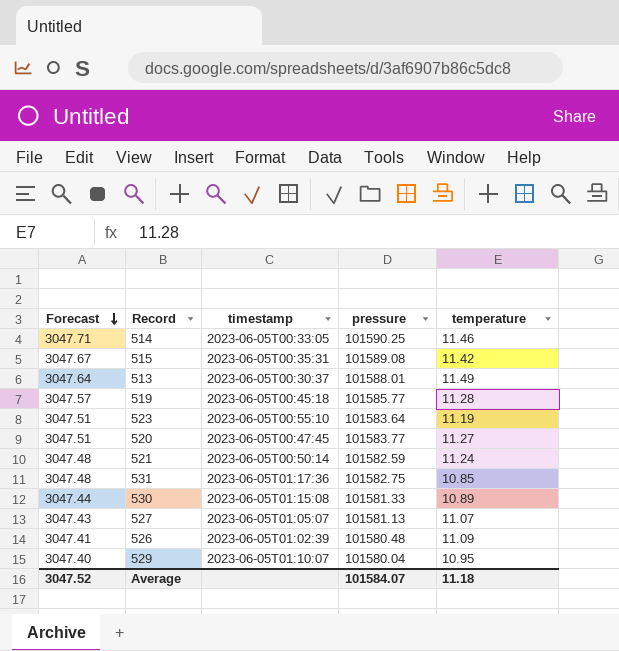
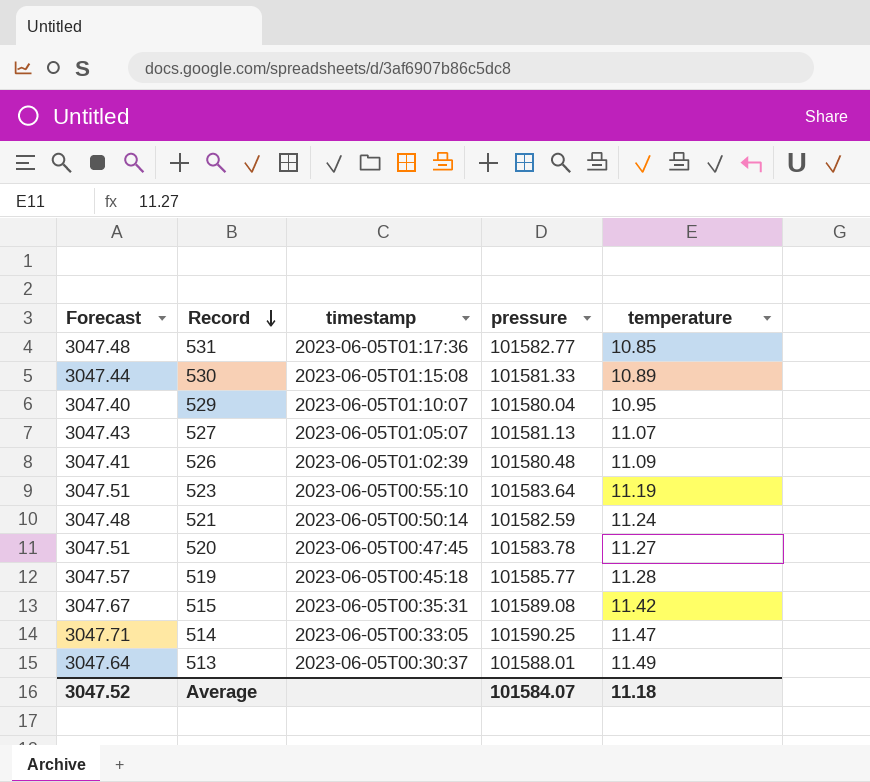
row order: Forecast descending -> Record descending
531 | pressure: 101582.75 -> 101582.77
520 | pressure: 101583.77 -> 101583.78
514 | temperature: 11.46 -> 11.47

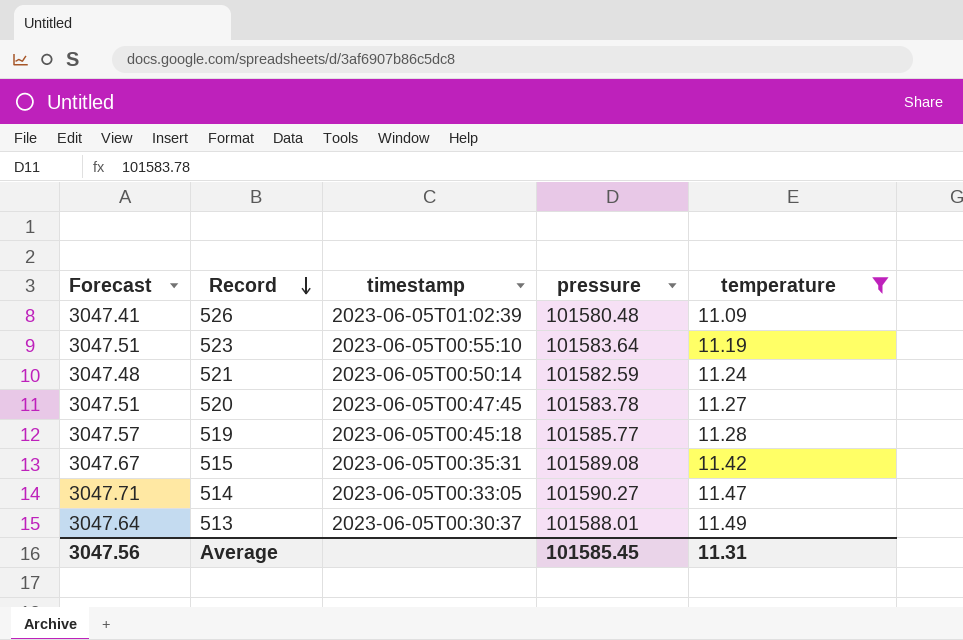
filter: none -> temperature >= 11.09
514 | pressure: 101590.25 -> 101590.27
Average | Forecast: 3047.52 -> 3047.56
Average | pressure: 101584.07 -> 101585.45
Average | temperature: 11.18 -> 11.31

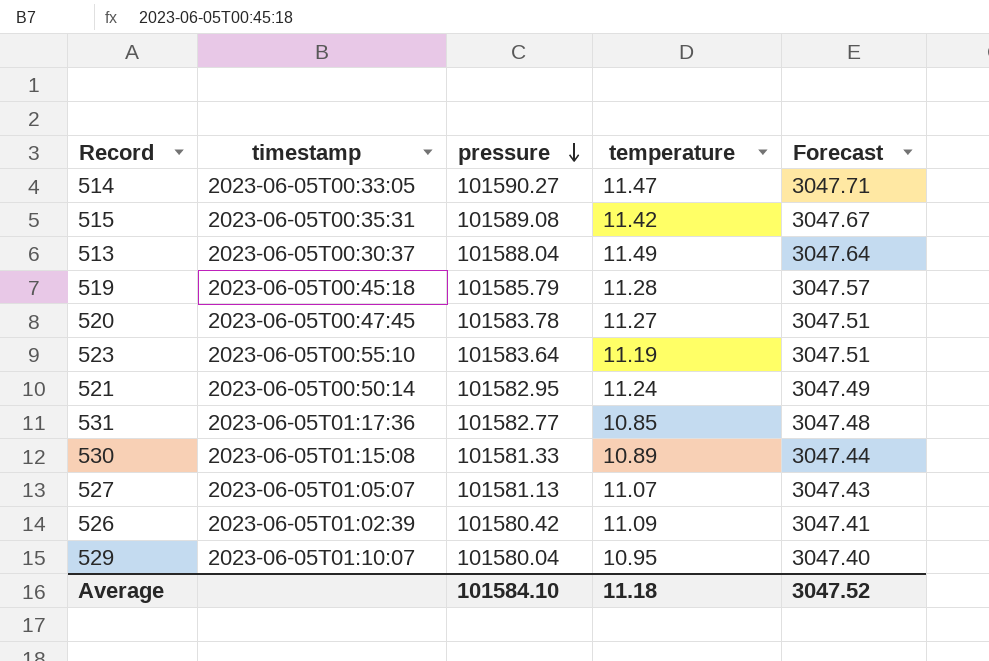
filter: temperature >= 11.09 -> none
row order: Record descending -> pressure descending
column Forecast | position: 1 -> 5
513 | pressure: 101588.01 -> 101588.04
519 | pressure: 101585.77 -> 101585.79
521 | pressure: 101582.59 -> 101582.95
521 | Forecast: 3047.48 -> 3047.49
526 | pressure: 101580.48 -> 101580.42
Average | pressure: 101585.45 -> 101584.10
Average | temperature: 11.31 -> 11.18
Average | Forecast: 3047.56 -> 3047.52

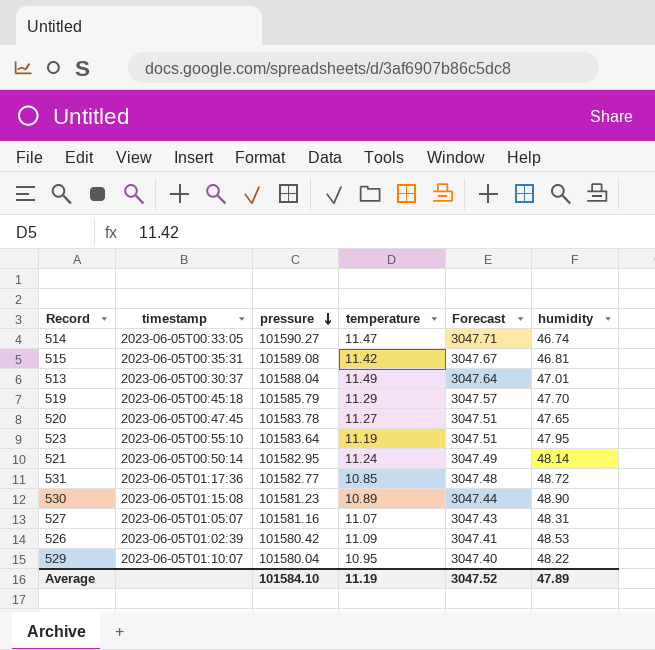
column humidity | position: none -> 6
519 | temperature: 11.28 -> 11.29
530 | pressure: 101581.33 -> 101581.23
527 | pressure: 101581.13 -> 101581.16
Average | temperature: 11.18 -> 11.19

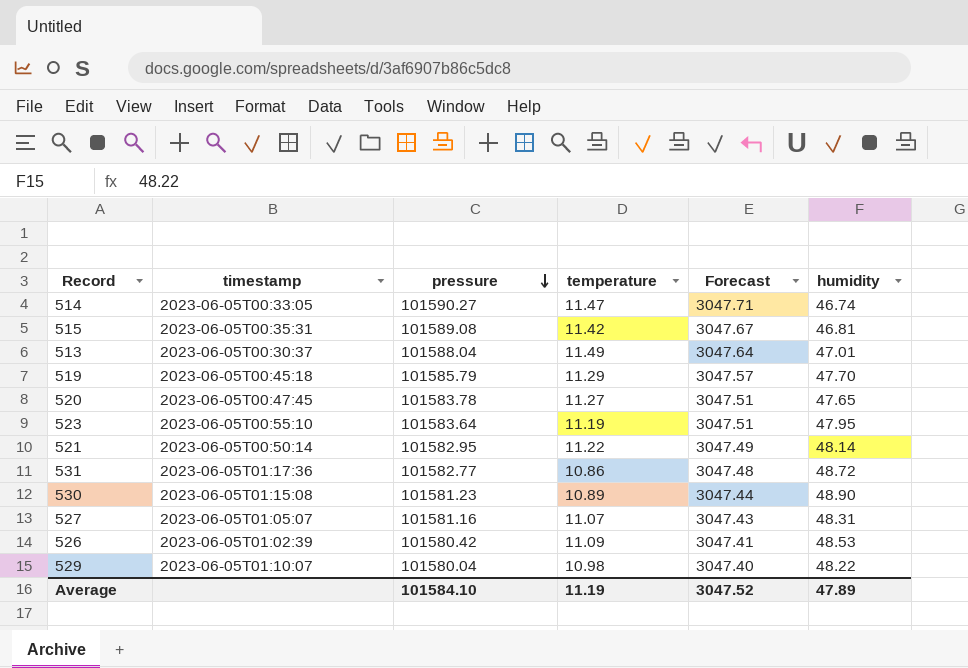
521 | temperature: 11.24 -> 11.22
531 | temperature: 10.85 -> 10.86
529 | temperature: 10.95 -> 10.98

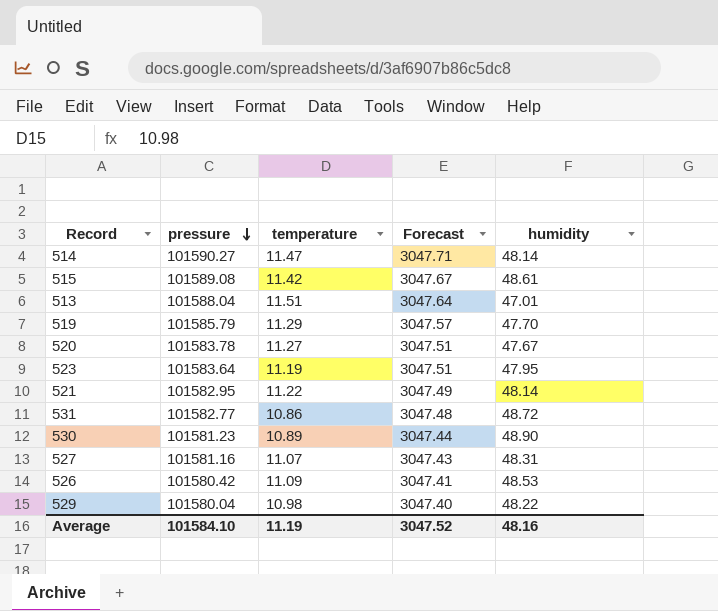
column timestamp | position: 2 -> none
514 | humidity: 46.74 -> 48.14
515 | humidity: 46.81 -> 48.61
513 | temperature: 11.49 -> 11.51
520 | humidity: 47.65 -> 47.67
Average | humidity: 47.89 -> 48.16

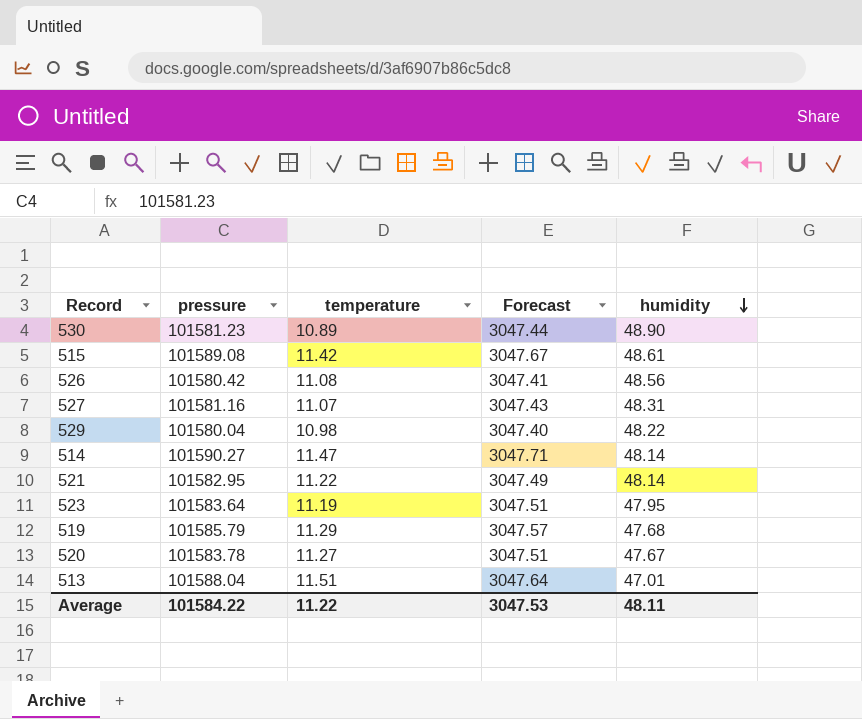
row order: pressure descending -> humidity descending
row 531: 101582.77 | 10.86 | 3047.48 | 48.72 -> none
526 | temperature: 11.09 -> 11.08
526 | humidity: 48.53 -> 48.56
519 | humidity: 47.70 -> 47.68
Average | pressure: 101584.10 -> 101584.22
Average | temperature: 11.19 -> 11.22
Average | Forecast: 3047.52 -> 3047.53
Average | humidity: 48.16 -> 48.11

